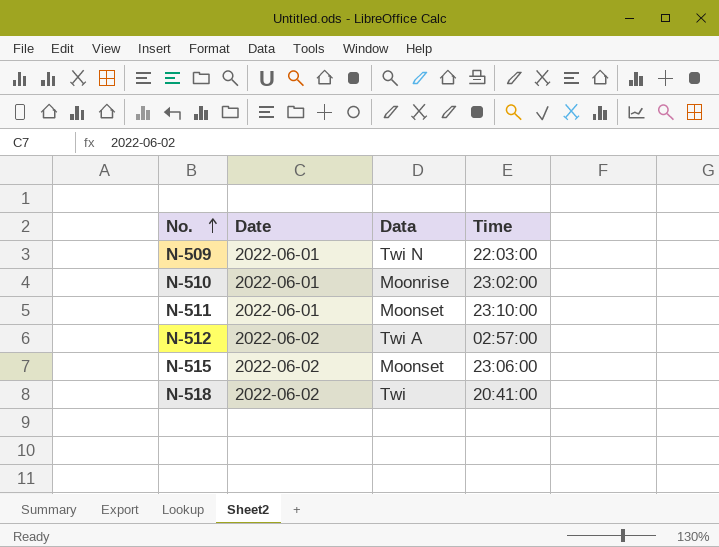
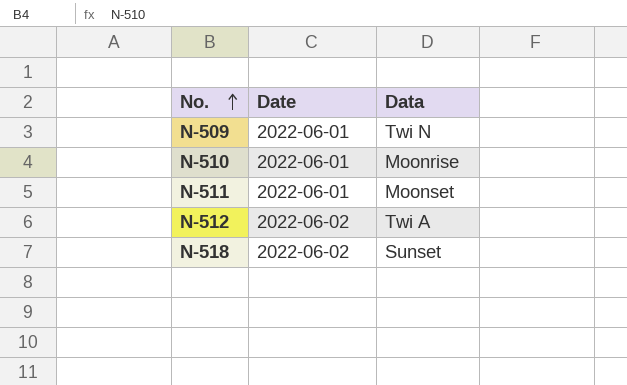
column Time | position: 4 -> none
row N-515: 2022-06-02 | Moonset | 23:06:00 -> none
N-518 | Data: Twi -> Sunset

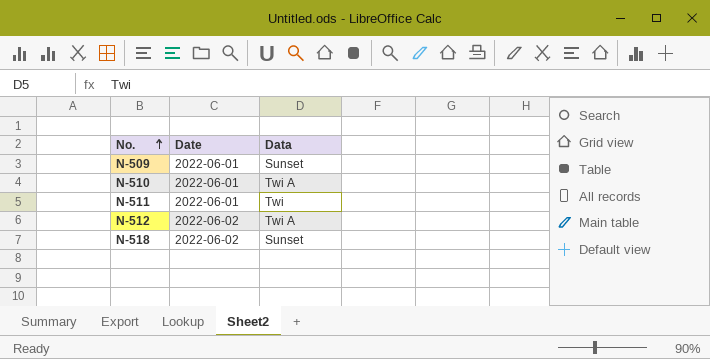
N-509 | Data: Twi N -> Sunset
N-510 | Data: Moonrise -> Twi A
N-511 | Data: Moonset -> Twi

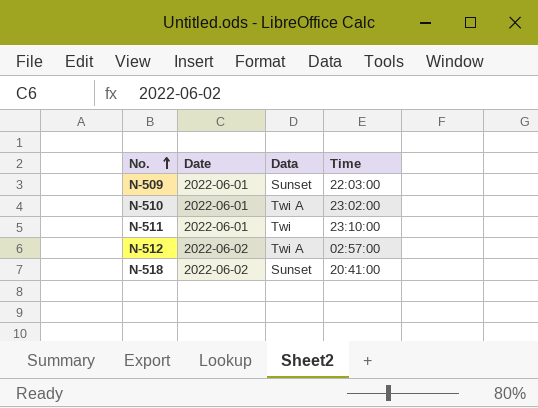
column Time | position: none -> 4

